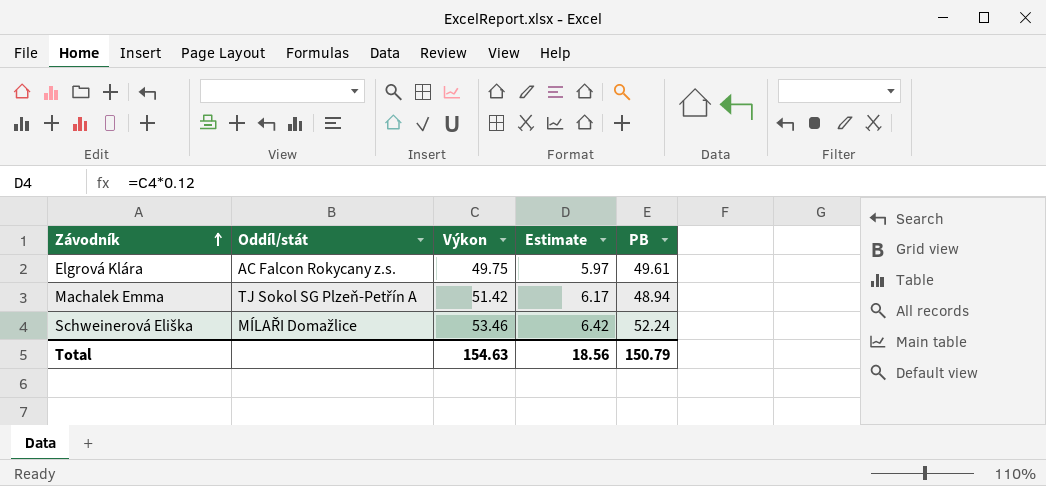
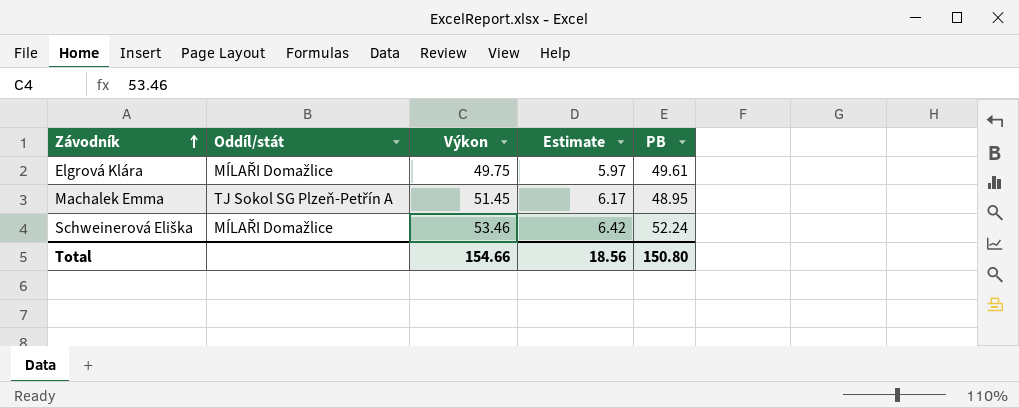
Elgrová Klára | Oddíl/stát: AC Falcon Rokycany z.s. -> MÍLAŘI Domažlice
Machalek Emma | Výkon: 51.42 -> 51.45
Machalek Emma | PB: 48.94 -> 48.95
Total | Výkon: 154.63 -> 154.66
Total | PB: 150.79 -> 150.80

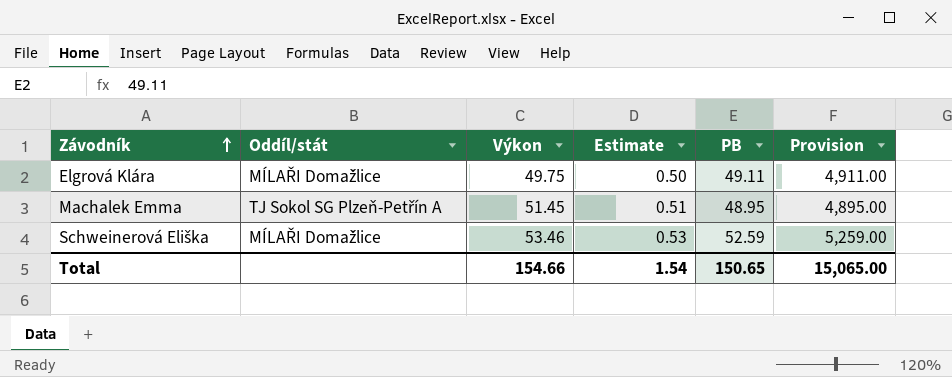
column Estimate | formula: [Výkon] * 0.12 -> [Výkon] * 0.01
column Provision | formula: none -> [PB] * 100
Elgrová Klára | PB: 49.61 -> 49.11
Schweinerová Eliška | PB: 52.24 -> 52.59
Total | Estimate: 18.56 -> 1.54
Total | PB: 150.80 -> 150.65

